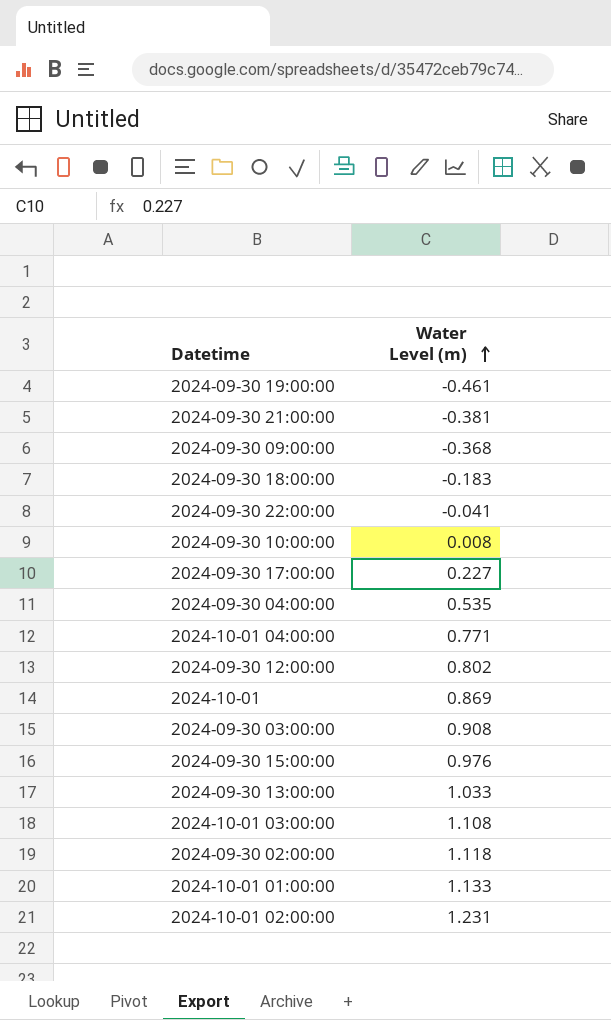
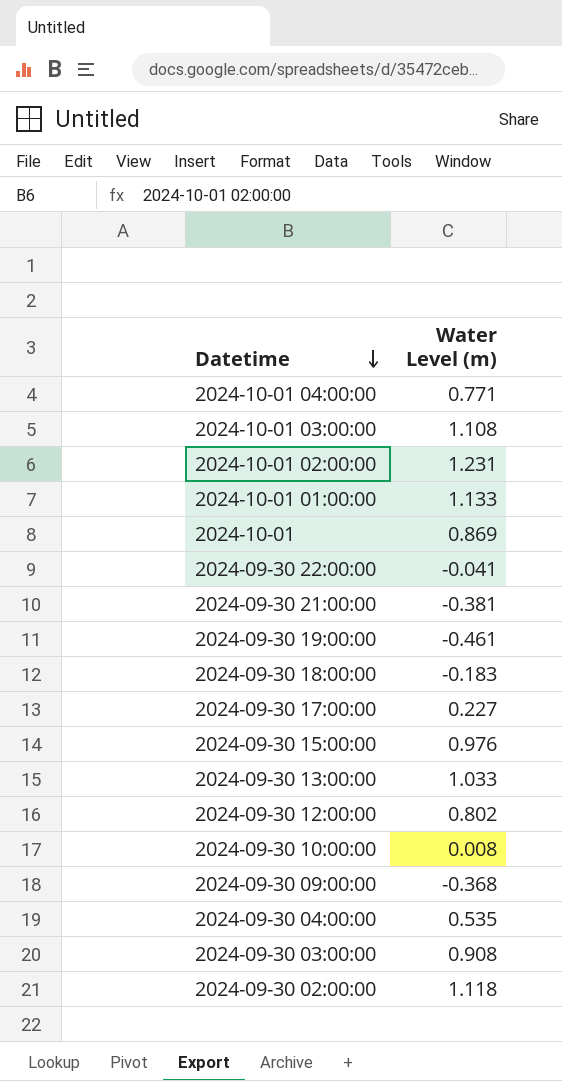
row order: Water Level (m) ascending -> Datetime descending

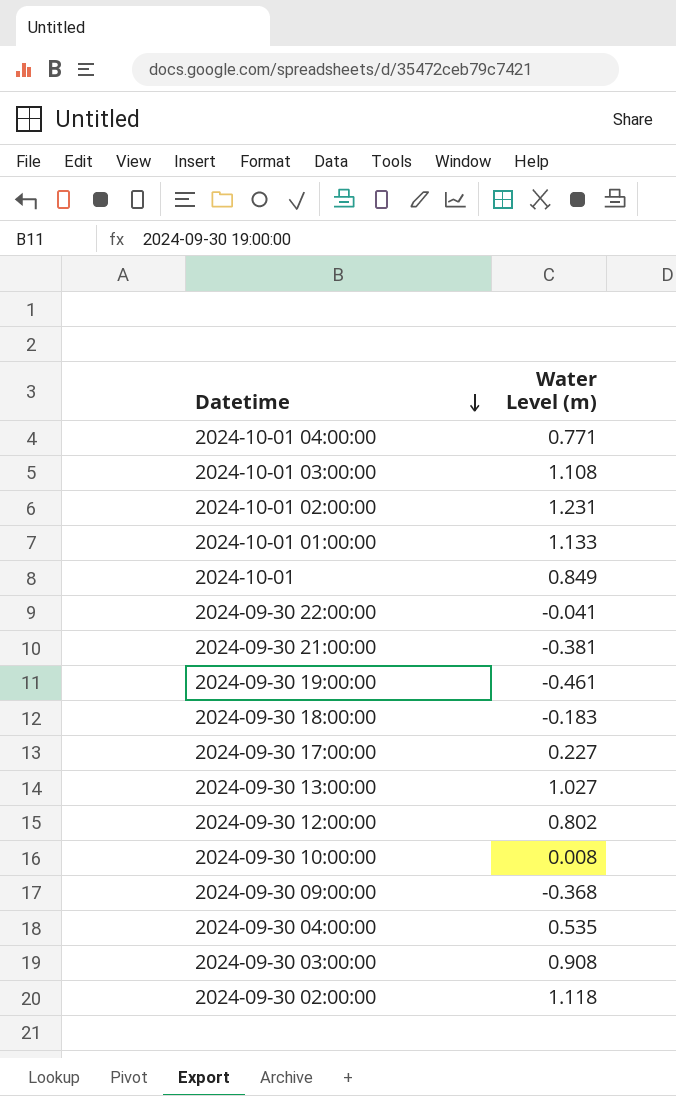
row 2024-09-30 15:00:00: 0.976 -> none
2024-10-01 | Water Level (m): 0.869 -> 0.849
2024-09-30 13:00:00 | Water Level (m): 1.033 -> 1.027

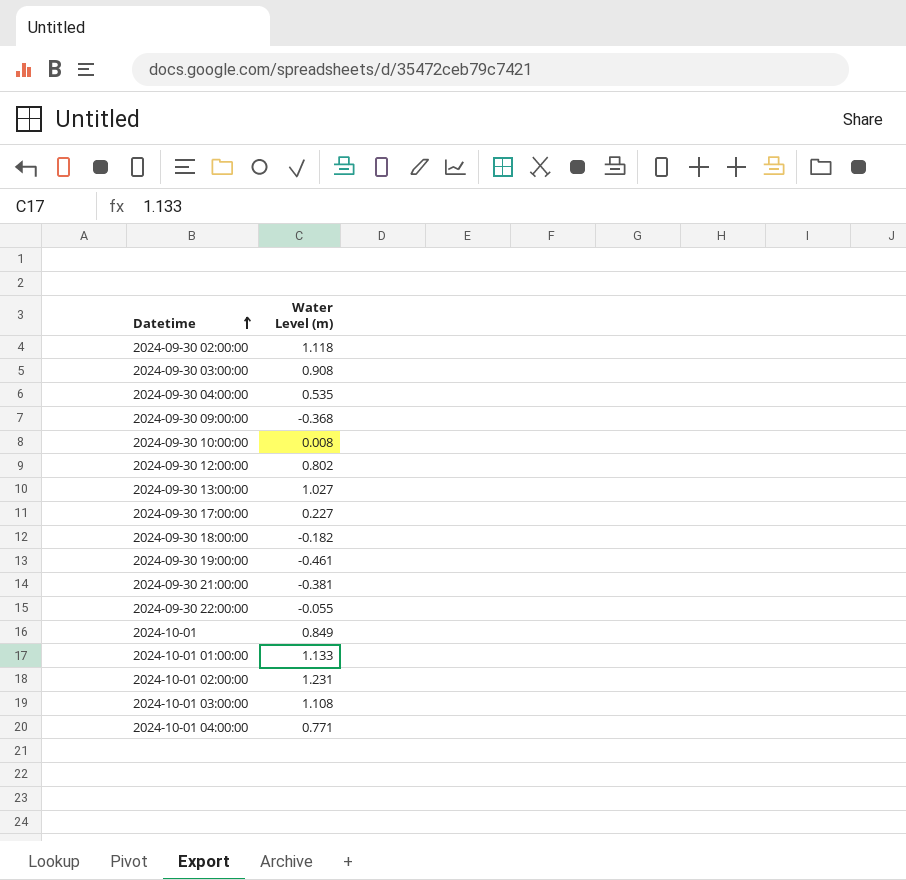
row order: Datetime descending -> Datetime ascending
2024-09-30 18:00:00 | Water Level (m): -0.183 -> -0.182
2024-09-30 22:00:00 | Water Level (m): -0.041 -> -0.055

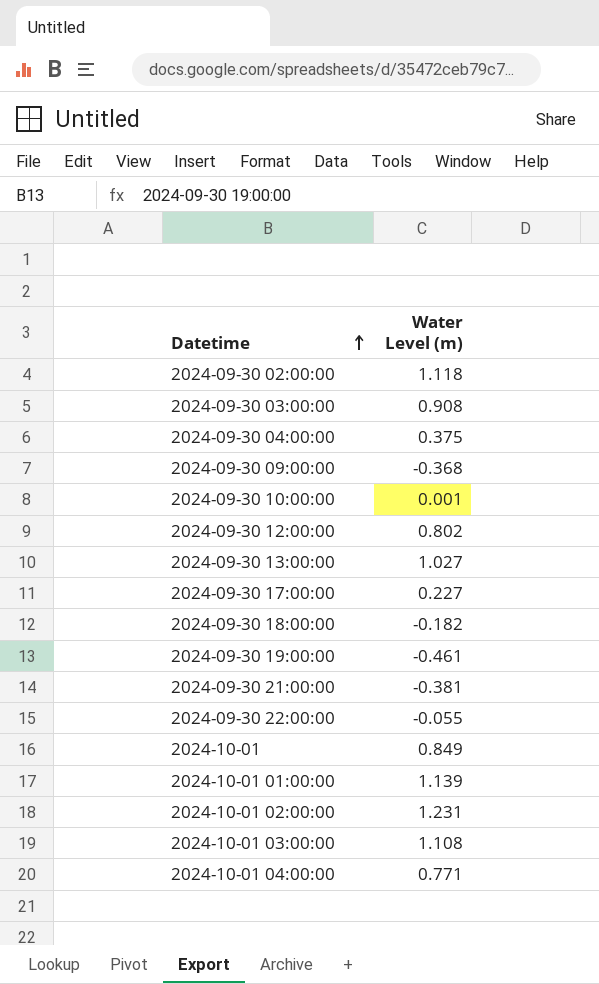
2024-09-30 04:00:00 | Water Level (m): 0.535 -> 0.375
2024-09-30 10:00:00 | Water Level (m): 0.008 -> 0.001
2024-10-01 01:00:00 | Water Level (m): 1.133 -> 1.139

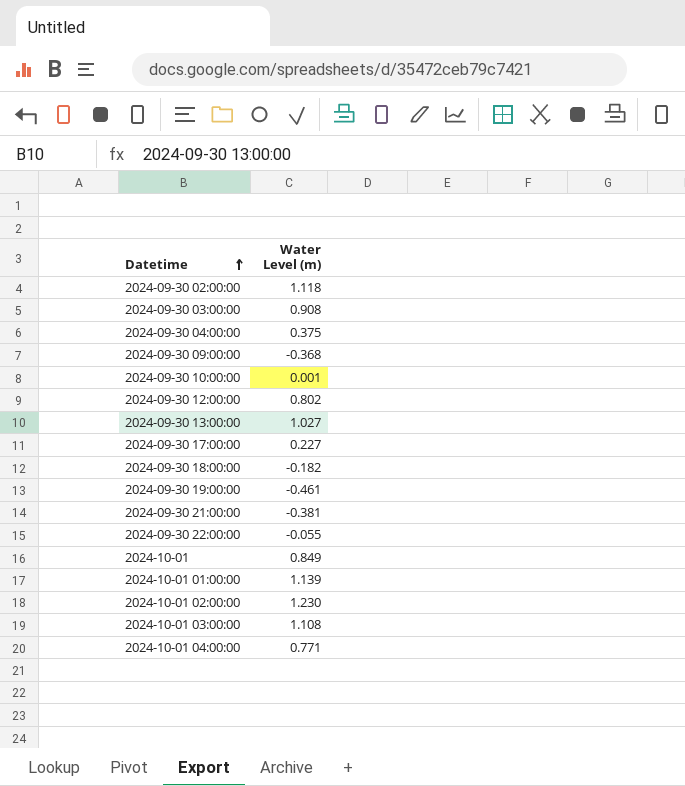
2024-10-01 02:00:00 | Water Level (m): 1.231 -> 1.230

